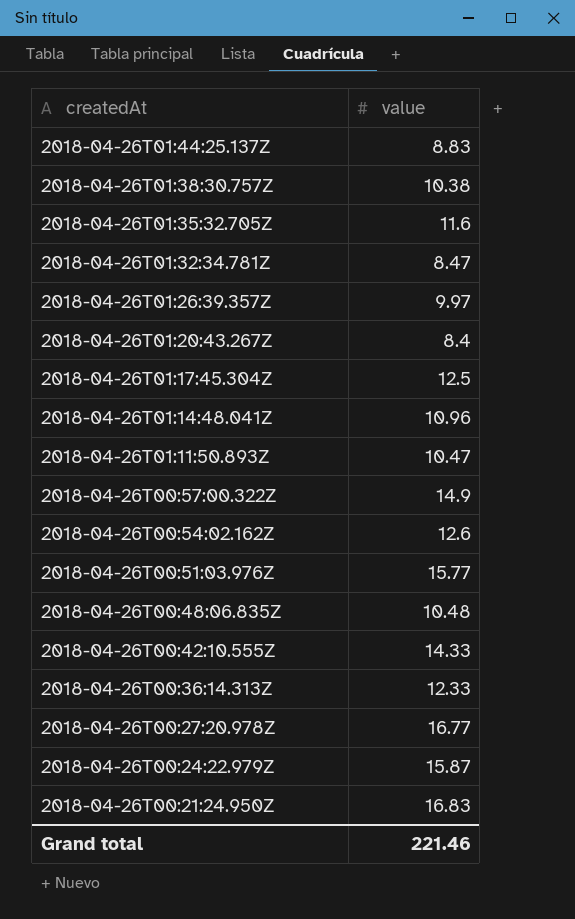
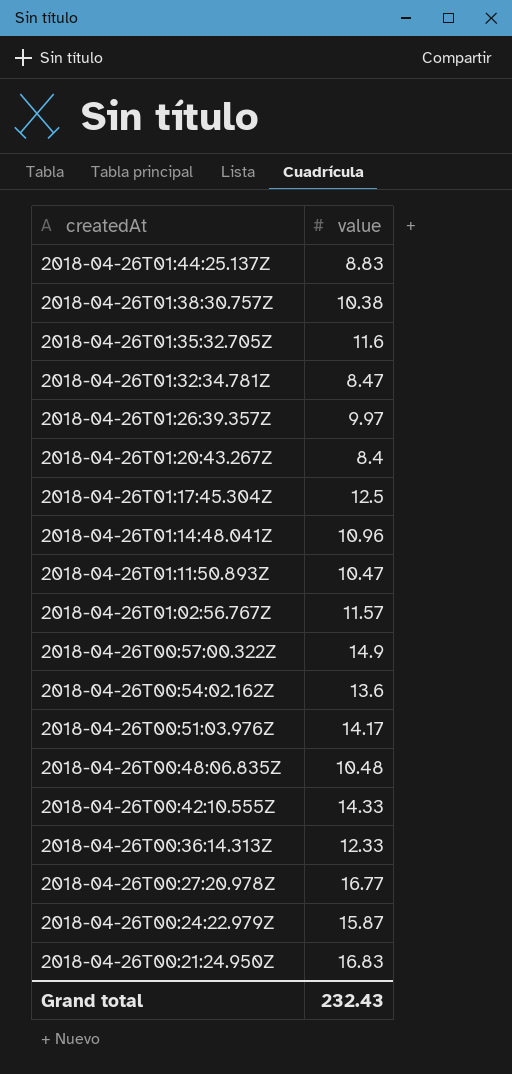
row 2018-04-26T01:02:56.767Z: none -> 11.57
2018-04-26T00:54:02.162Z | value: 12.6 -> 13.6
2018-04-26T00:51:03.976Z | value: 15.77 -> 14.17
Grand total | value: 221.46 -> 232.43

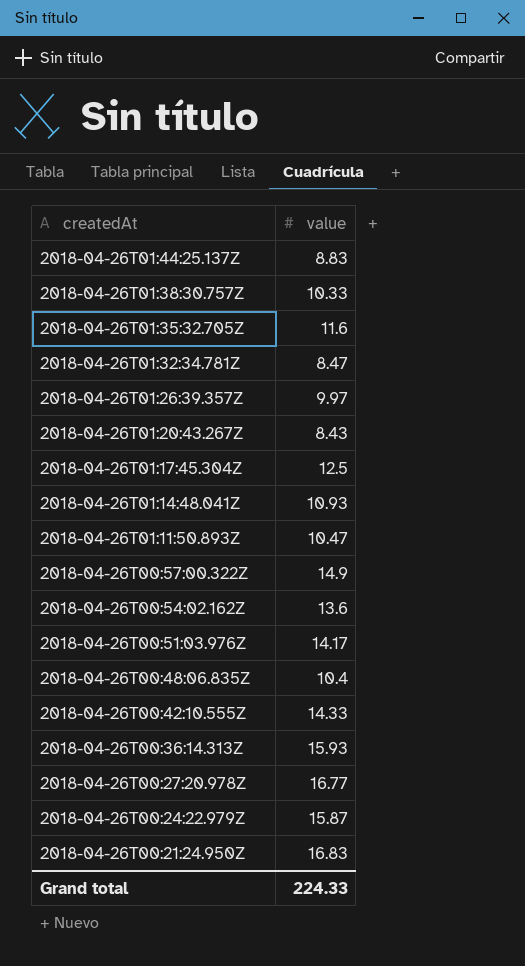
row 2018-04-26T01:02:56.767Z: 11.57 -> none
2018-04-26T01:38:30.757Z | value: 10.38 -> 10.33
2018-04-26T01:20:43.267Z | value: 8.4 -> 8.43
2018-04-26T01:14:48.041Z | value: 10.96 -> 10.93
2018-04-26T00:48:06.835Z | value: 10.48 -> 10.4
2018-04-26T00:36:14.313Z | value: 12.33 -> 15.93
Grand total | value: 232.43 -> 224.33

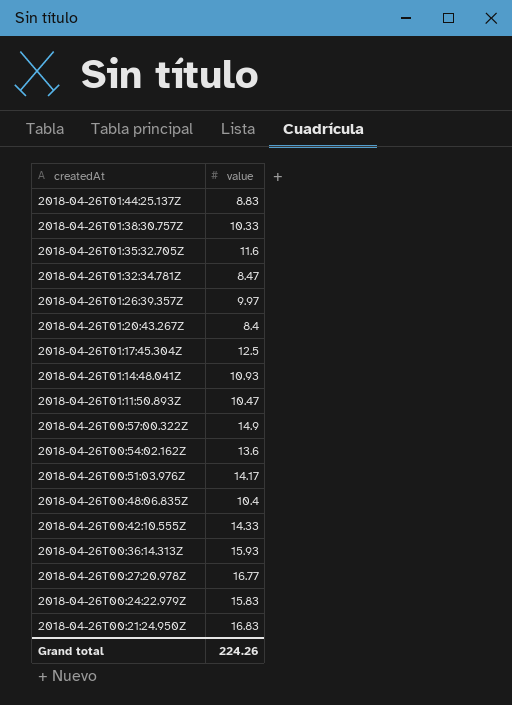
2018-04-26T01:20:43.267Z | value: 8.43 -> 8.4
2018-04-26T00:24:22.979Z | value: 15.87 -> 15.83
Grand total | value: 224.33 -> 224.26

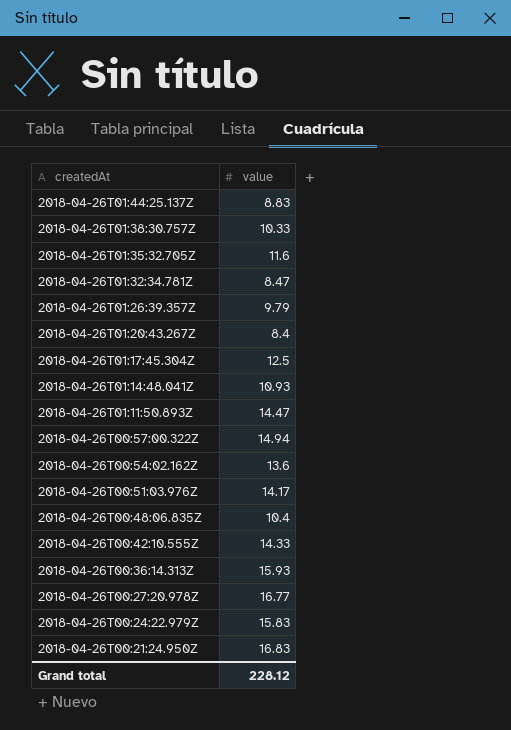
2018-04-26T01:26:39.357Z | value: 9.97 -> 9.79
2018-04-26T01:11:50.893Z | value: 10.47 -> 14.47
2018-04-26T00:57:00.322Z | value: 14.9 -> 14.94
Grand total | value: 224.26 -> 228.12

